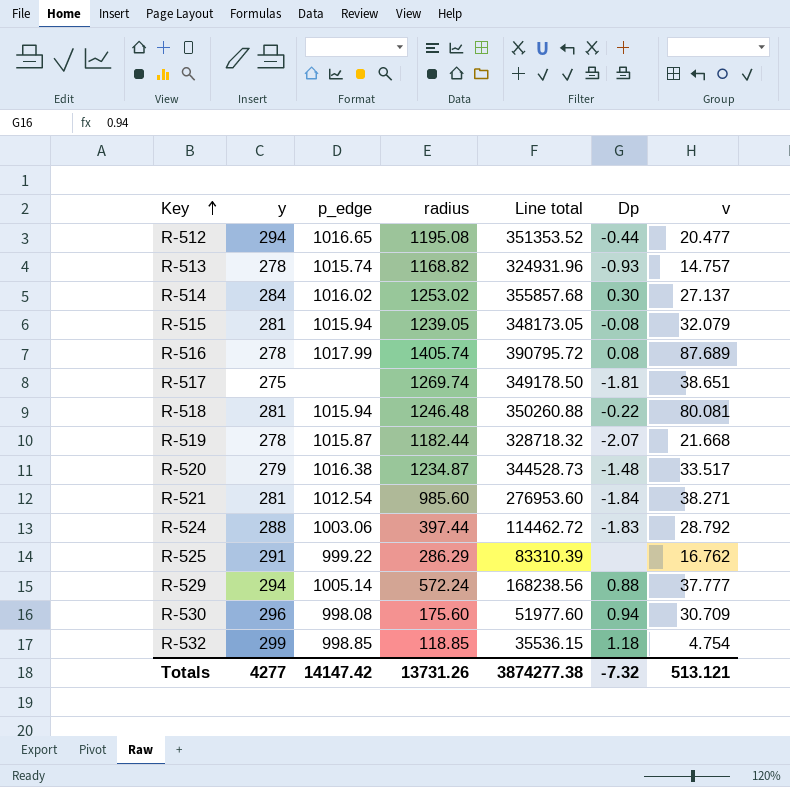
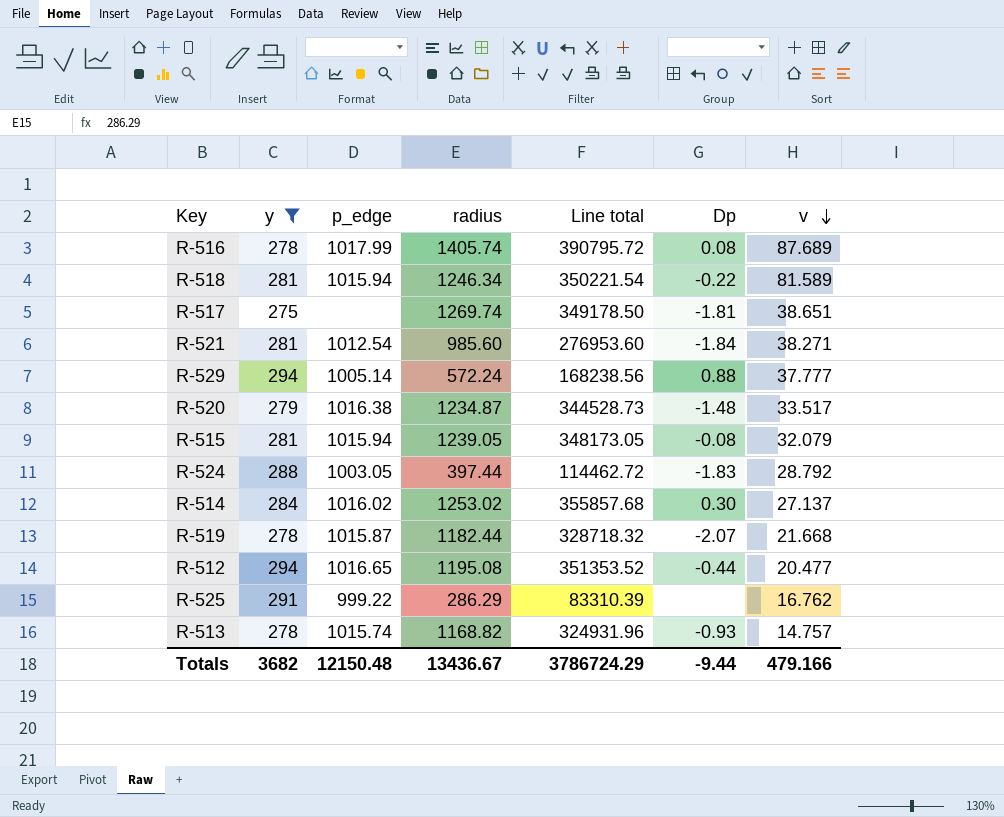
filter: none -> y <= 294
row order: Key ascending -> v descending
R-518 | radius: 1246.48 -> 1246.34
R-518 | Line total: 350260.88 -> 350221.54
R-518 | v: 80.081 -> 81.589
R-524 | p_edge: 1003.06 -> 1003.05
Totals | y: 4277 -> 3682
Totals | p_edge: 14147.42 -> 12150.48
Totals | radius: 13731.26 -> 13436.67
Totals | Line total: 3874277.38 -> 3786724.29
Totals | Dp: -7.32 -> -9.44
Totals | v: 513.121 -> 479.166

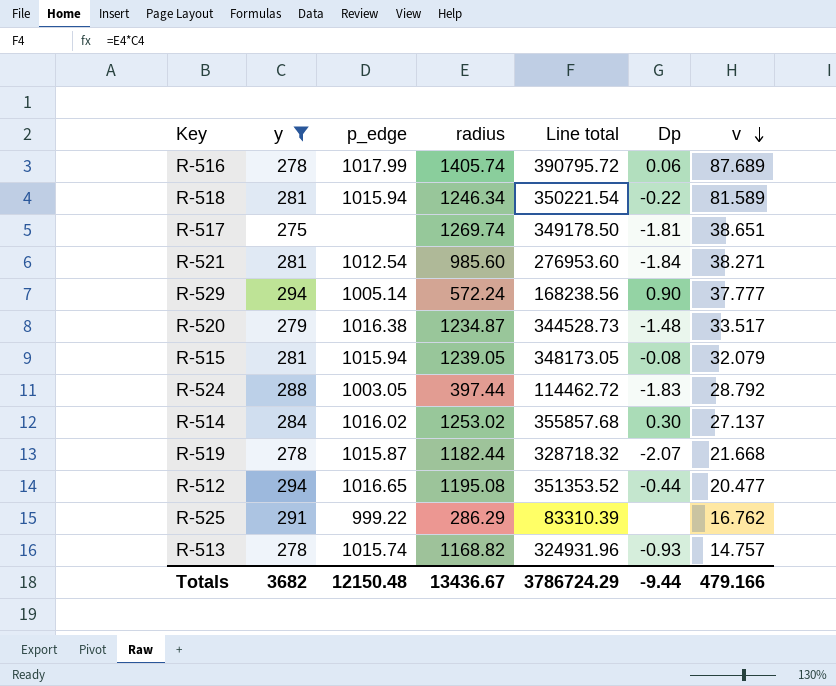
R-516 | Dp: 0.08 -> 0.06
R-529 | Dp: 0.88 -> 0.90

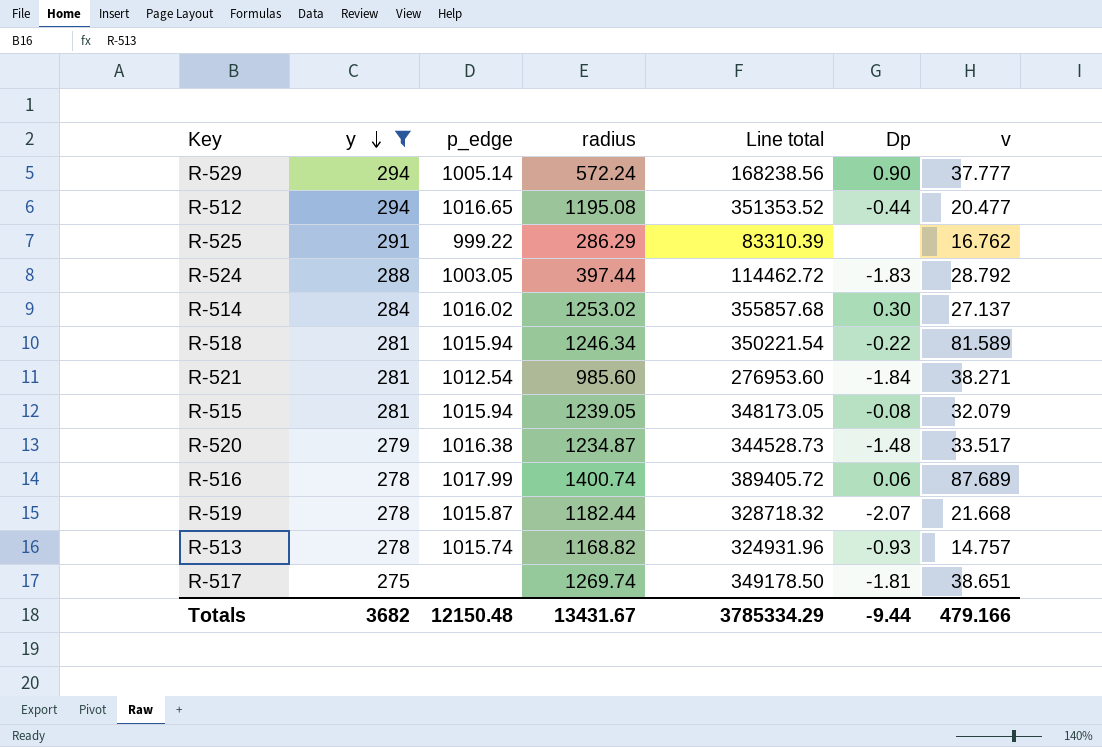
row order: v descending -> y descending
R-516 | radius: 1405.74 -> 1400.74
R-516 | Line total: 390795.72 -> 389405.72
Totals | radius: 13436.67 -> 13431.67
Totals | Line total: 3786724.29 -> 3785334.29

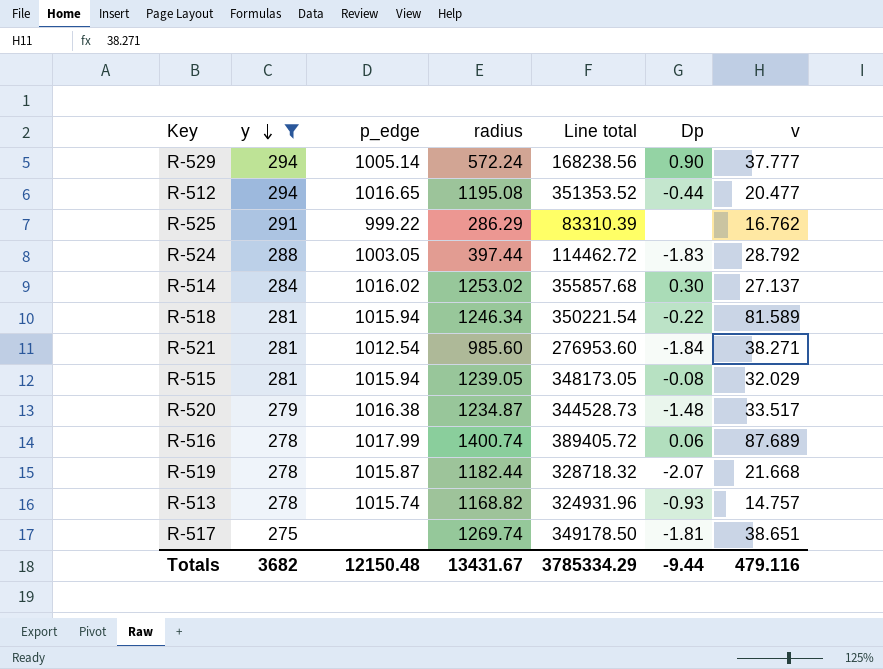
R-515 | v: 32.079 -> 32.029
Totals | v: 479.166 -> 479.116

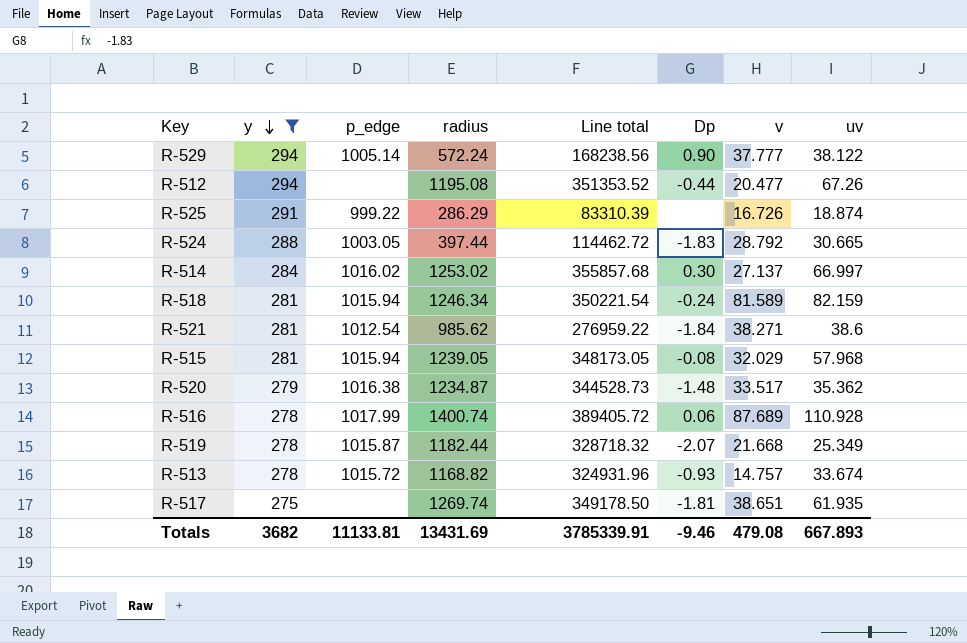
column uv | position: none -> 8
R-512 | p_edge: 1016.65 -> none
R-525 | v: 16.762 -> 16.726
R-518 | Dp: -0.22 -> -0.24
R-521 | radius: 985.60 -> 985.62
R-521 | Line total: 276953.60 -> 276959.22
R-513 | p_edge: 1015.74 -> 1015.72
Totals | p_edge: 12150.48 -> 11133.81
Totals | radius: 13431.67 -> 13431.69
Totals | Line total: 3785334.29 -> 3785339.91
Totals | Dp: -9.44 -> -9.46
Totals | v: 479.116 -> 479.08

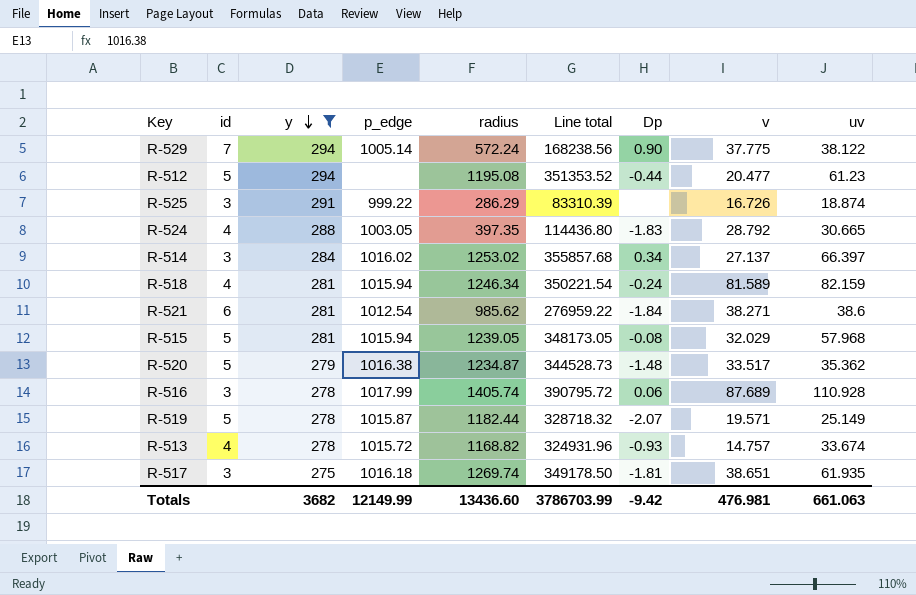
column id | position: none -> 2
R-529 | v: 37.777 -> 37.775
R-512 | uv: 67.26 -> 61.23
R-524 | radius: 397.44 -> 397.35
R-524 | Line total: 114462.72 -> 114436.80
R-514 | Dp: 0.30 -> 0.34
R-514 | uv: 66.997 -> 66.397
R-516 | radius: 1400.74 -> 1405.74
R-516 | Line total: 389405.72 -> 390795.72
R-519 | v: 21.668 -> 19.571
R-519 | uv: 25.349 -> 25.149
R-517 | p_edge: none -> 1016.18
Totals | p_edge: 11133.81 -> 12149.99
Totals | radius: 13431.69 -> 13436.60
Totals | Line total: 3785339.91 -> 3786703.99
Totals | Dp: -9.46 -> -9.42
Totals | v: 479.08 -> 476.981
Totals | uv: 667.893 -> 661.063

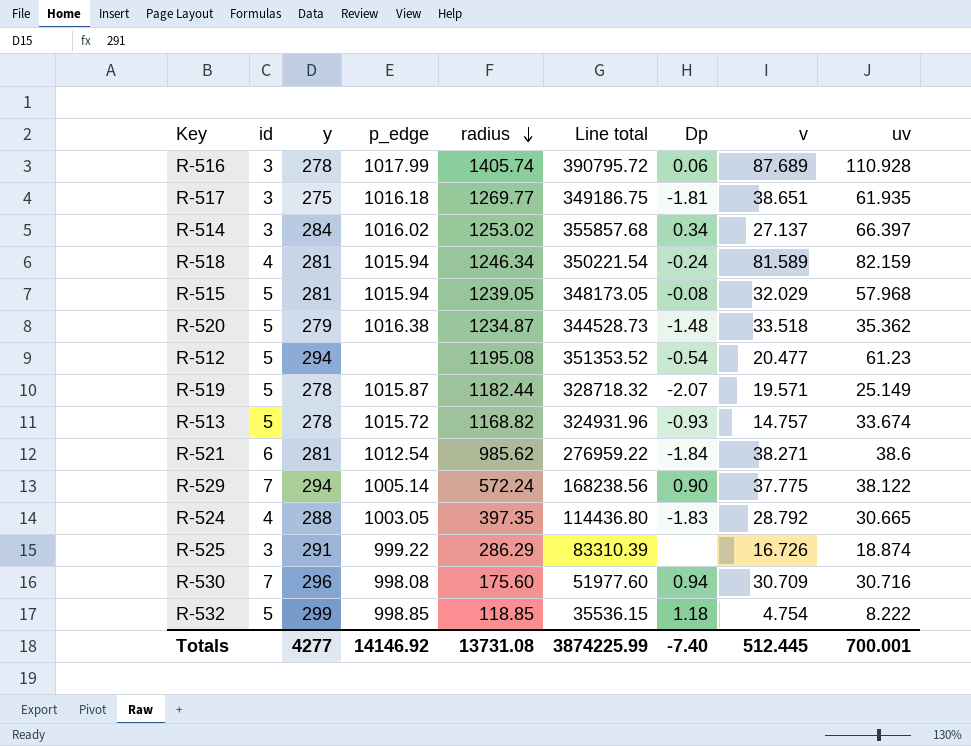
filter: y <= 294 -> none
row order: y descending -> radius descending
R-517 | radius: 1269.74 -> 1269.77
R-517 | Line total: 349178.50 -> 349186.75
R-520 | v: 33.517 -> 33.518
R-512 | Dp: -0.44 -> -0.54
R-513 | id: 4 -> 5
Totals | y: 3682 -> 4277
Totals | p_edge: 12149.99 -> 14146.92
Totals | radius: 13436.60 -> 13731.08
Totals | Line total: 3786703.99 -> 3874225.99
Totals | Dp: -9.42 -> -7.40
Totals | v: 476.981 -> 512.445
Totals | uv: 661.063 -> 700.001

